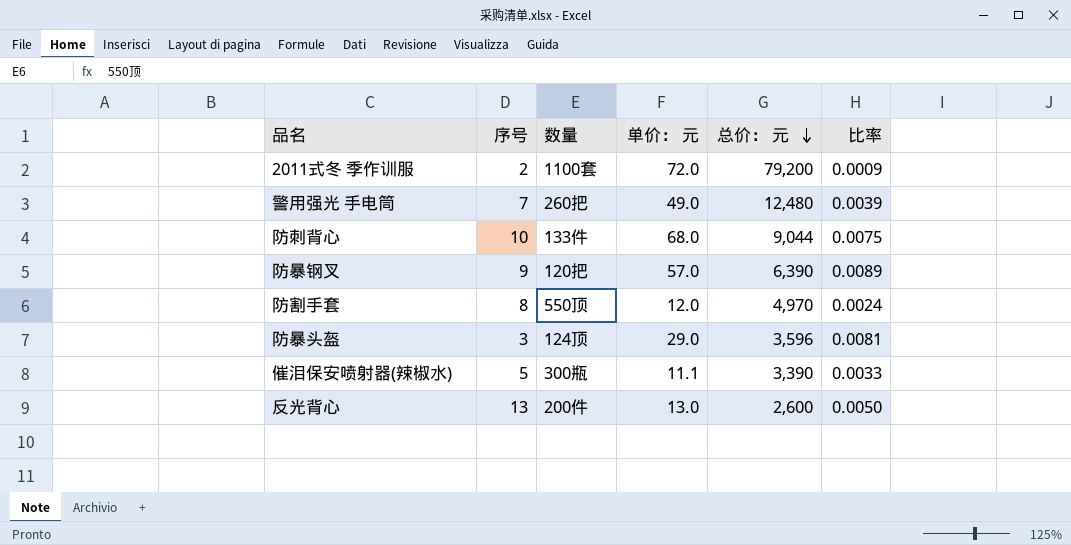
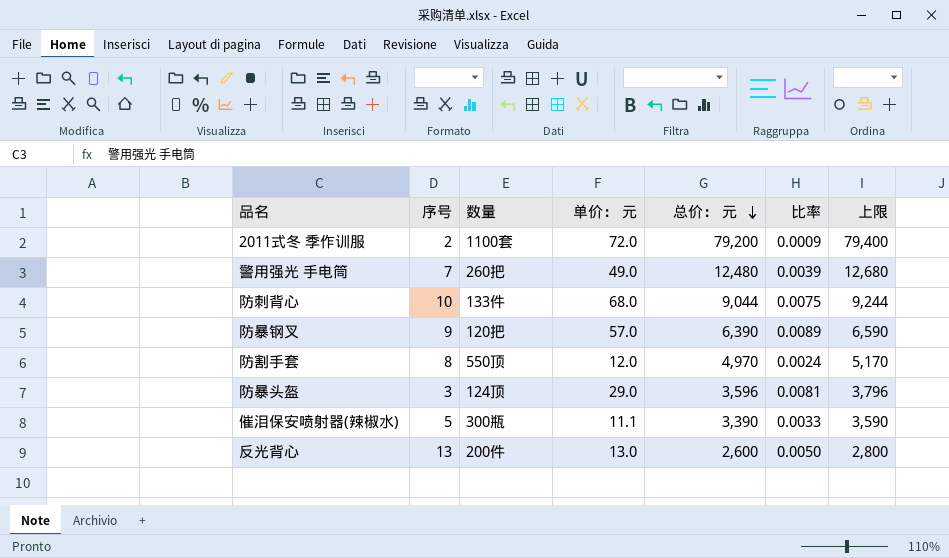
column 上限 | formula: none -> [总价： 元] + 200

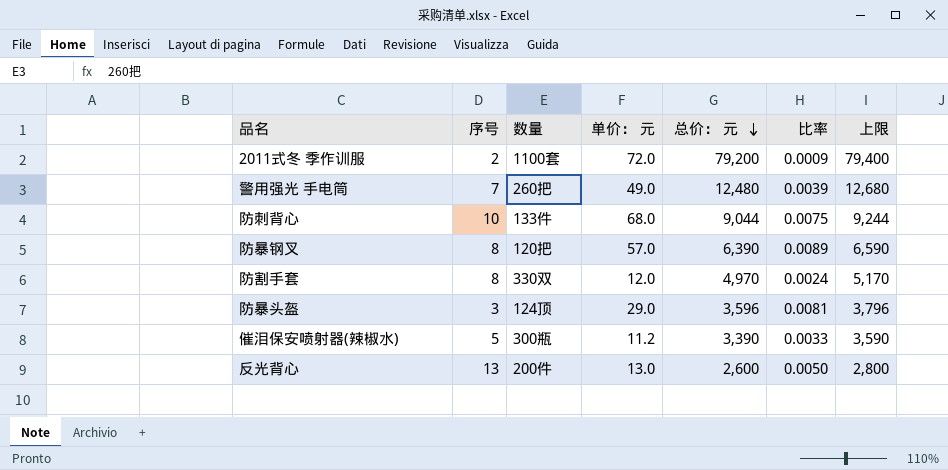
防暴钢叉 | 序号: 9 -> 8
防割手套 | 数量: 550顶 -> 330双
催泪保安喷射器(辣椒水) | 单价： 元: 11.1 -> 11.2

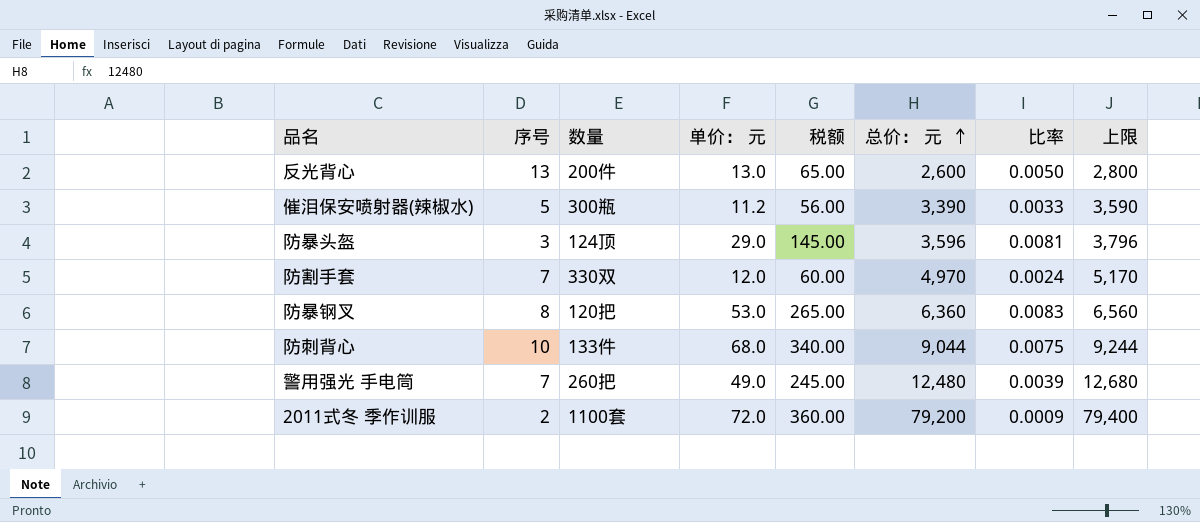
row order: 总价： 元 descending -> 总价： 元 ascending
column 税额 | formula: none -> [单价： 元] * 5
防割手套 | 序号: 8 -> 7
防暴钢叉 | 单价： 元: 57.0 -> 53.0
防暴钢叉 | 总价： 元: 6,390 -> 6,360
防暴钢叉 | 比率: 0.0089 -> 0.0083
防暴钢叉 | 上限: 6,590 -> 6,560

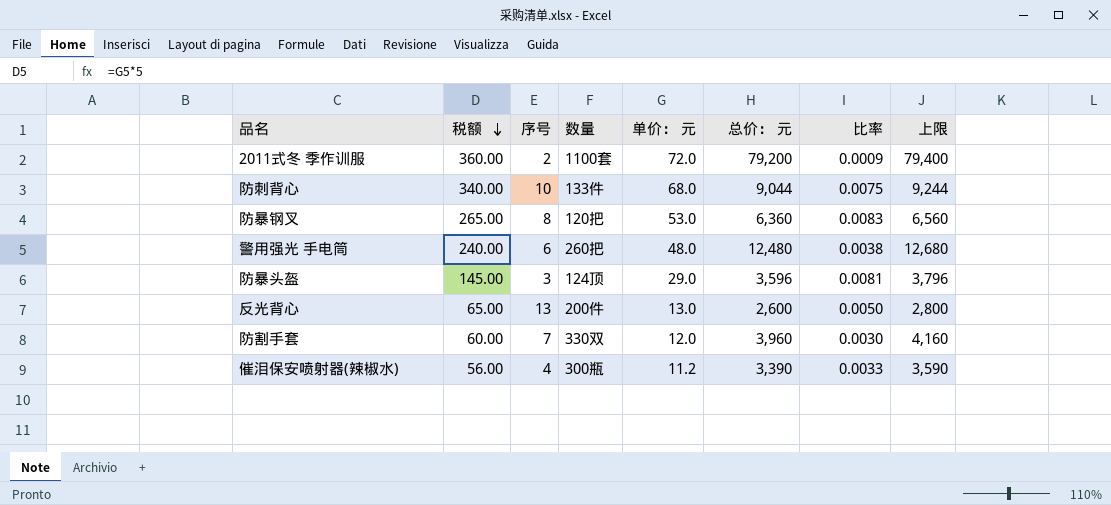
row order: 总价： 元 ascending -> 税额 descending
column 税额 | position: 5 -> 2
警用强光 手电筒 | 税额: 245.00 -> 240.00
警用强光 手电筒 | 序号: 7 -> 6
警用强光 手电筒 | 单价： 元: 49.0 -> 48.0
警用强光 手电筒 | 比率: 0.0039 -> 0.0038
防割手套 | 总价： 元: 4,970 -> 3,960
防割手套 | 比率: 0.0024 -> 0.0030
防割手套 | 上限: 5,170 -> 4,160
催泪保安喷射器(辣椒水) | 序号: 5 -> 4

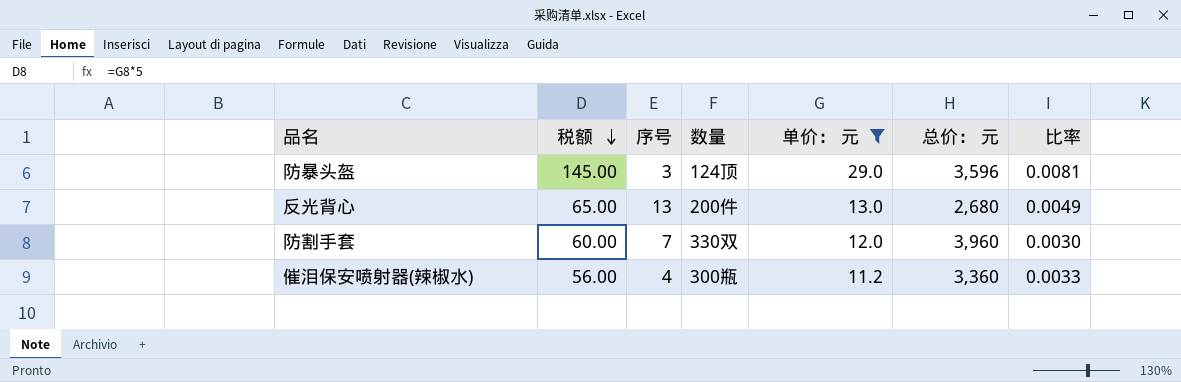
filter: none -> 单价： 元 <= 29.0
column 上限 | formula: [总价： 元] + 200 -> none
反光背心 | 总价： 元: 2,600 -> 2,680
反光背心 | 比率: 0.0050 -> 0.0049
催泪保安喷射器(辣椒水) | 总价： 元: 3,390 -> 3,360

